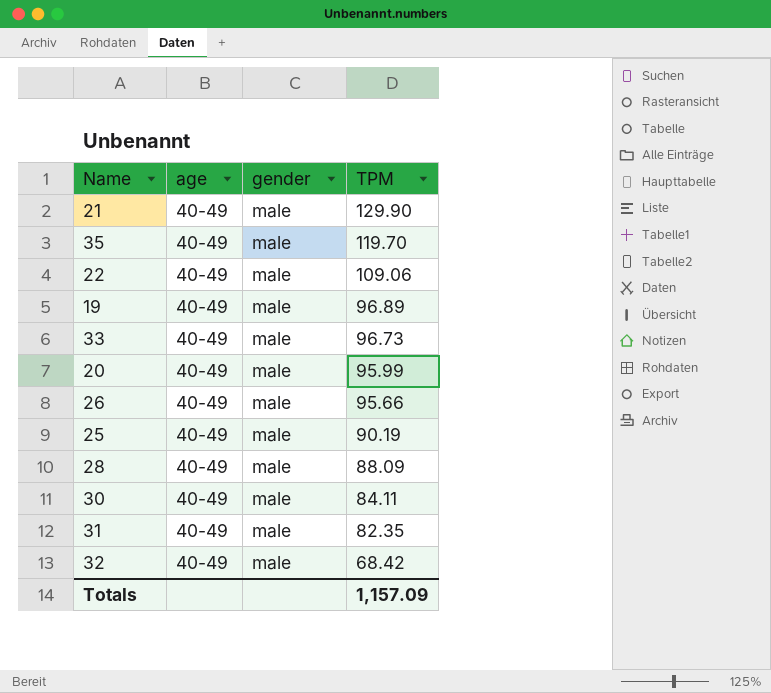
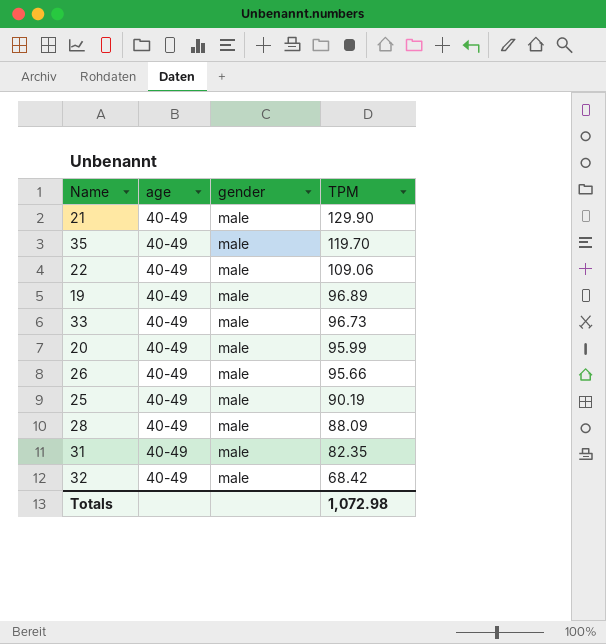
row 30: 40-49 | male | 84.11 -> none
Totals | TPM: 1,157.09 -> 1,072.98

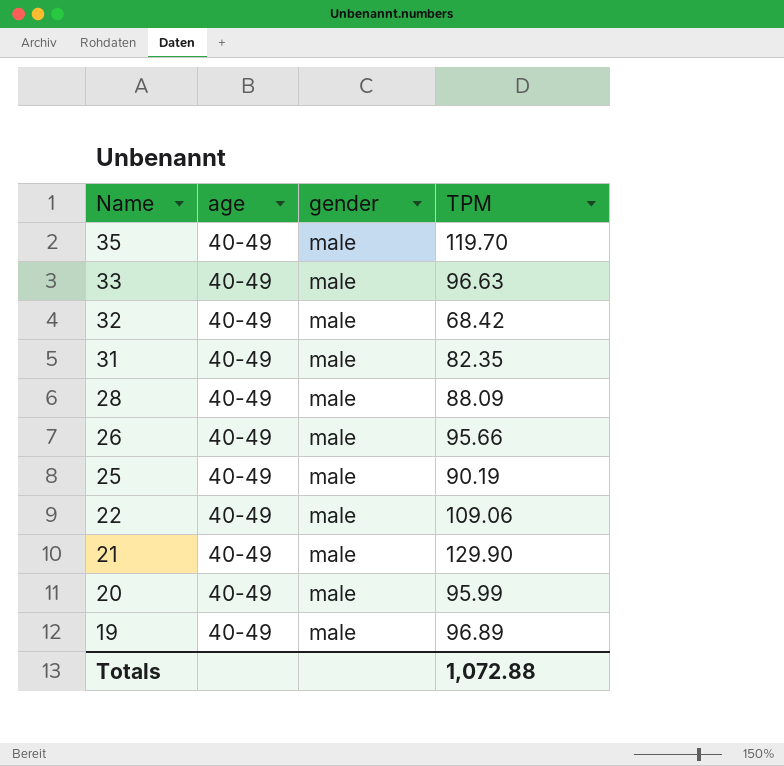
row order: TPM descending -> Name descending
33 | TPM: 96.73 -> 96.63
Totals | TPM: 1,072.98 -> 1,072.88

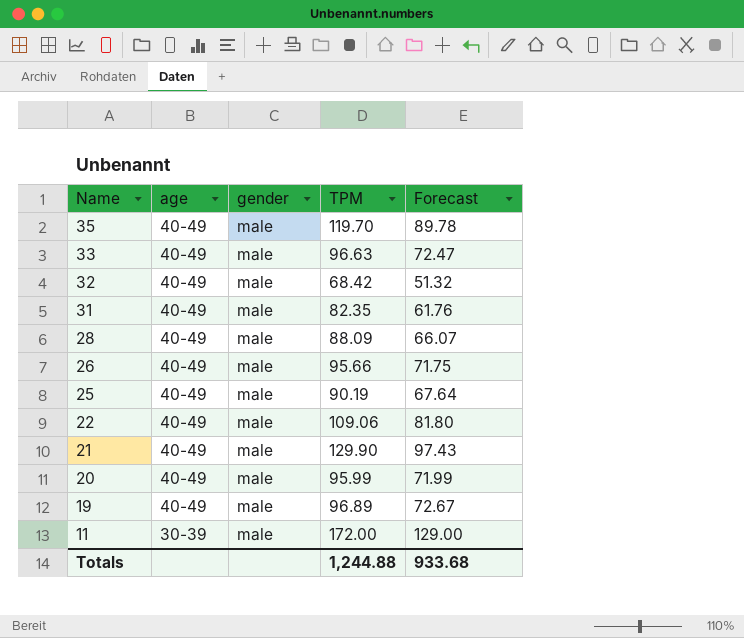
column Forecast | formula: none -> [TPM] * 0.75
row 11: none -> 30-39 | male | 172.00 | 129.00
Totals | TPM: 1,072.88 -> 1,244.88

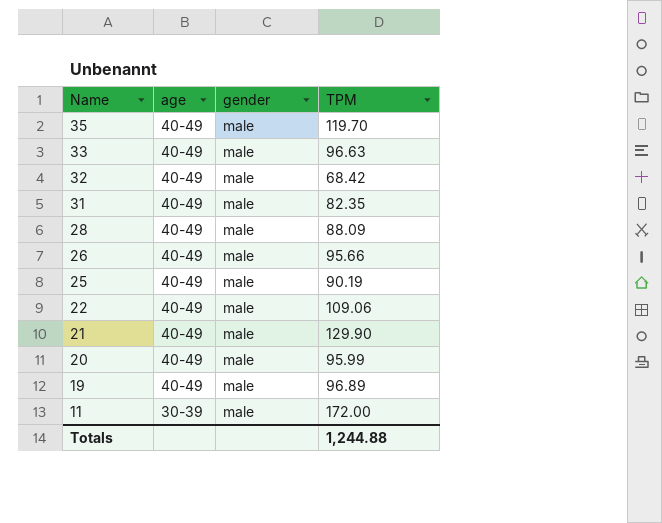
column Forecast | formula: [TPM] * 0.75 -> none

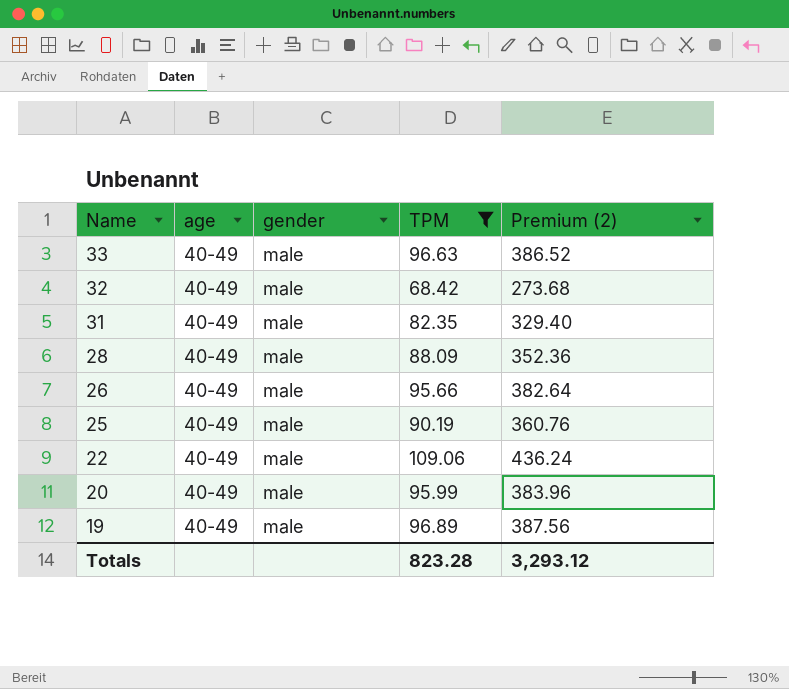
filter: none -> TPM <= 109.06
column Premium (2) | formula: none -> [TPM] * 4
Totals | TPM: 1,244.88 -> 823.28

